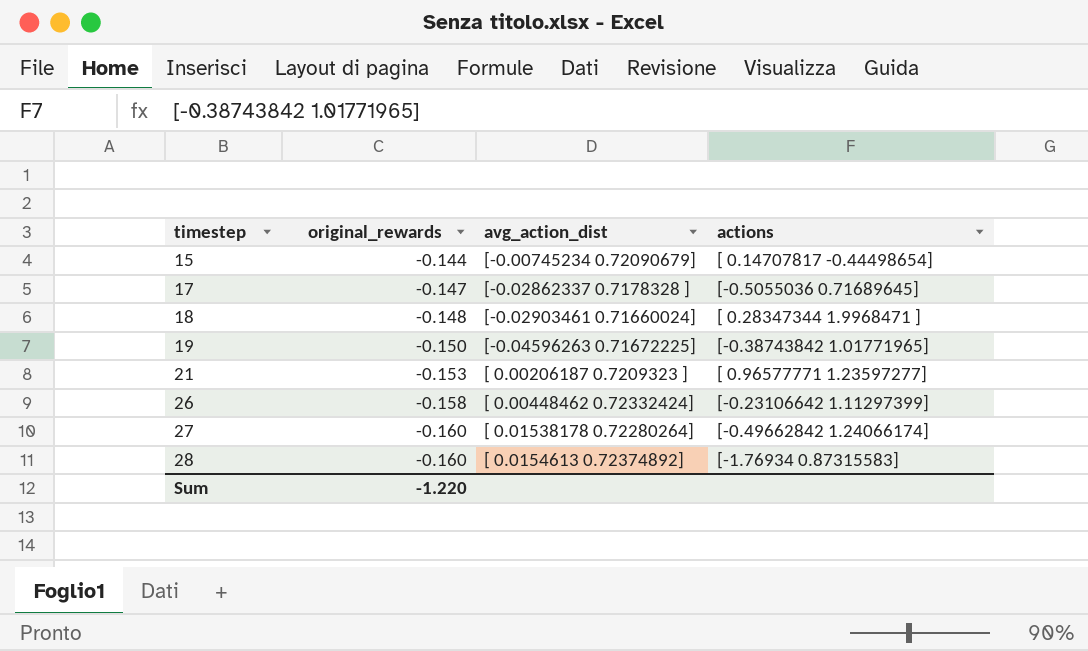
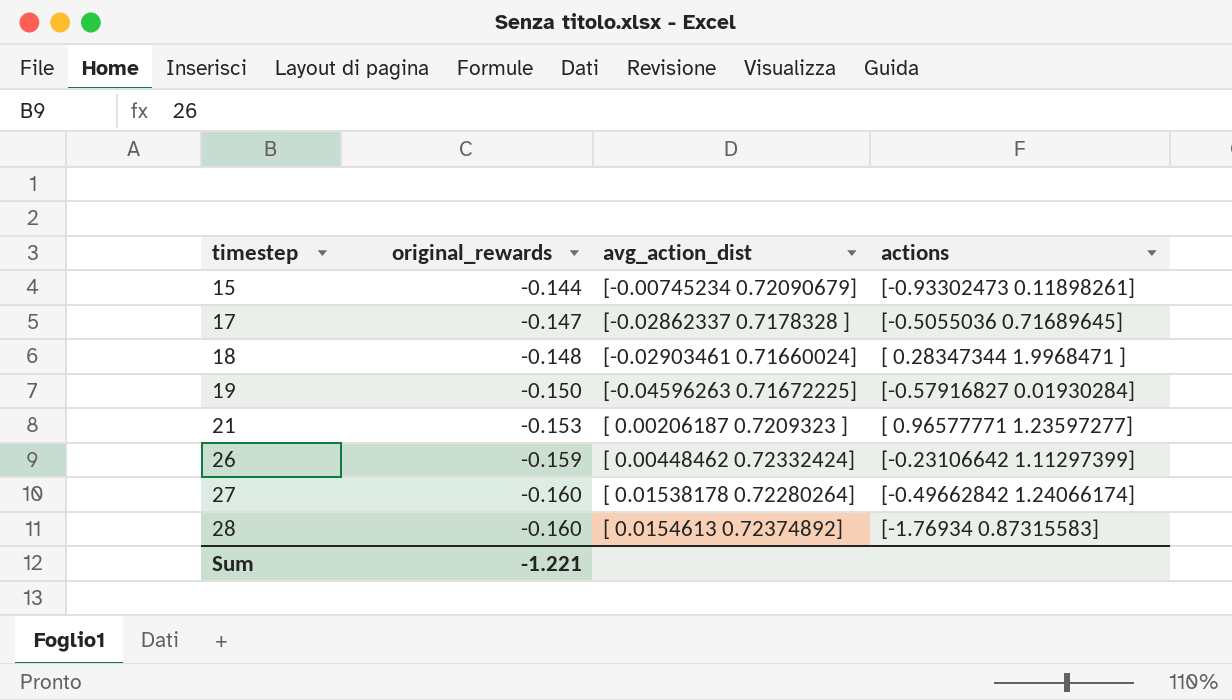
15 | actions: [ 0.14707817 -0.44498654] -> [-0.93302473 0.11898261]
19 | actions: [-0.38743842 1.01771965] -> [-0.57916827 0.01930284]
26 | original_rewards: -0.158 -> -0.159
Sum | original_rewards: -1.220 -> -1.221

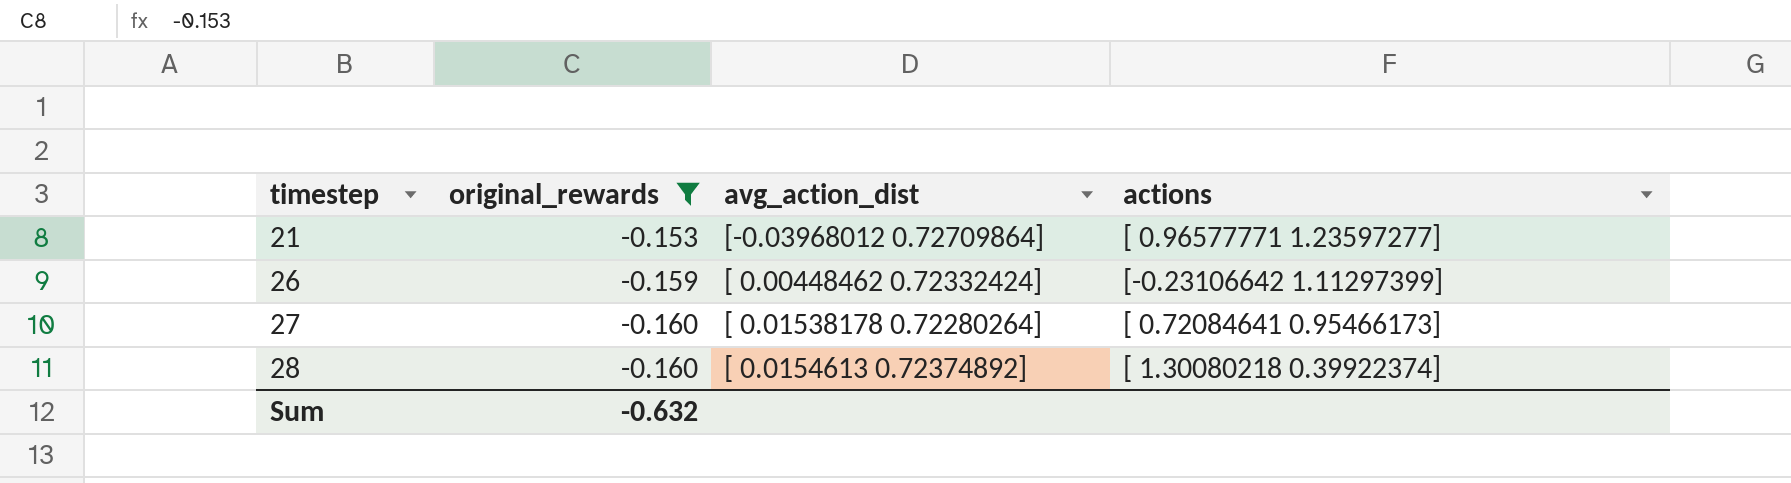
filter: none -> original_rewards <= -0.153
21 | avg_action_dist: [ 0.00206187 0.7209323 ] -> [-0.03968012 0.72709864]
27 | actions: [-0.49662842 1.24066174] -> [ 0.72084641 0.95466173]
28 | actions: [-1.76934 0.87315583] -> [ 1.30080218 0.39922374]
Sum | original_rewards: -1.221 -> -0.632

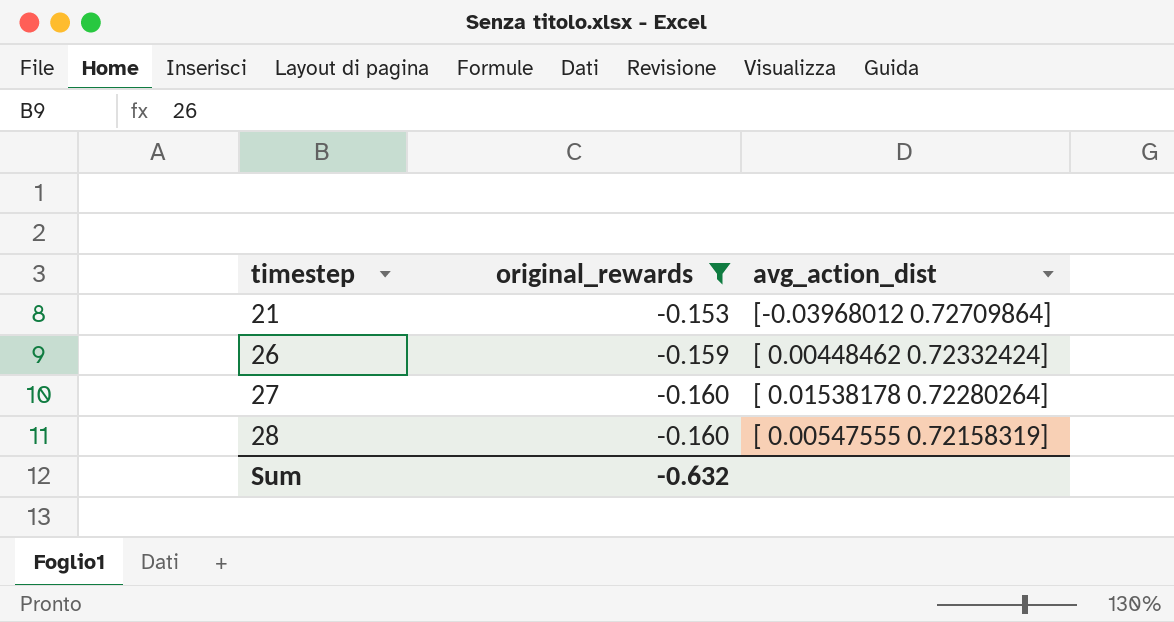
column actions | position: 4 -> none
28 | avg_action_dist: [ 0.0154613 0.72374892] -> [ 0.00547555 0.72158319]

